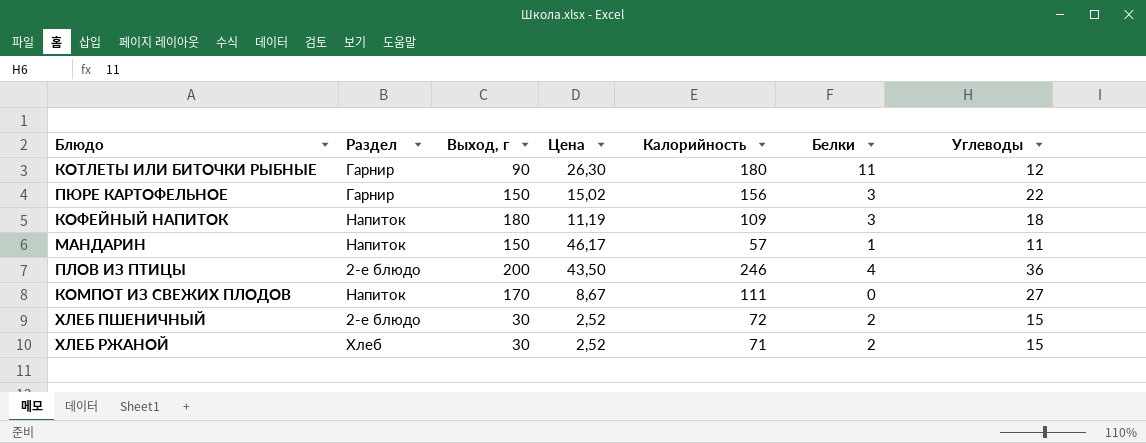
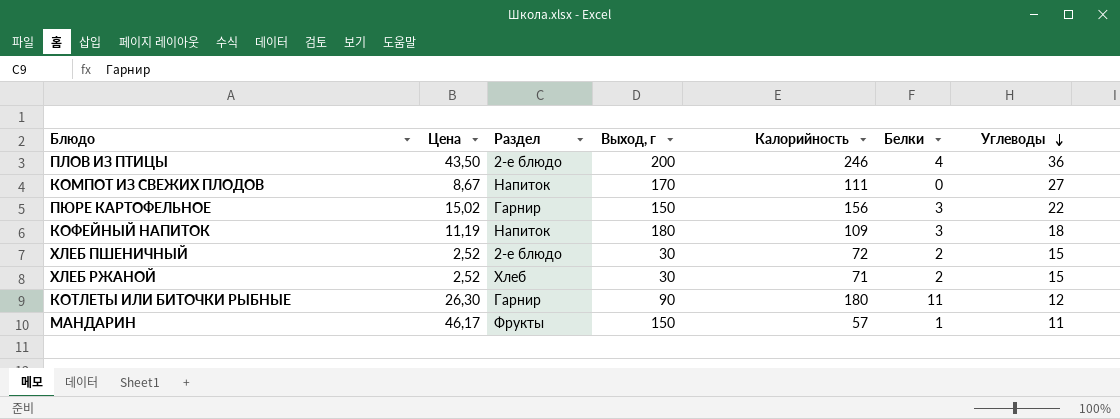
row order: none -> Углеводы descending
column Цена | position: 4 -> 2
МАНДАРИН | Раздел: Напиток -> Фрукты

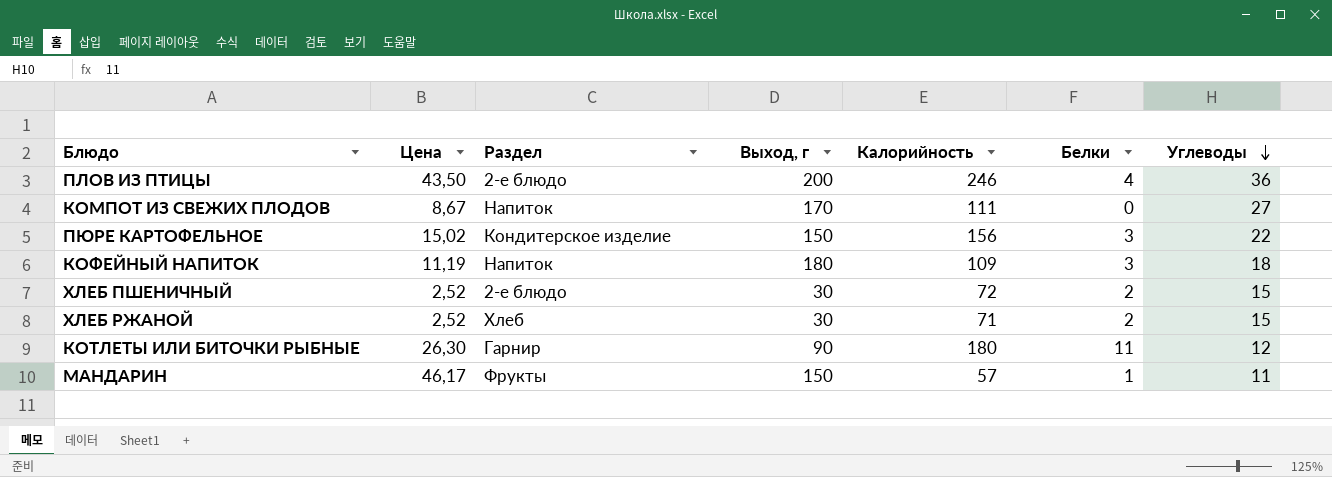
ПЮРЕ КАРТОФЕЛЬНОЕ | Раздел: Гарнир -> Кондитерское изделие

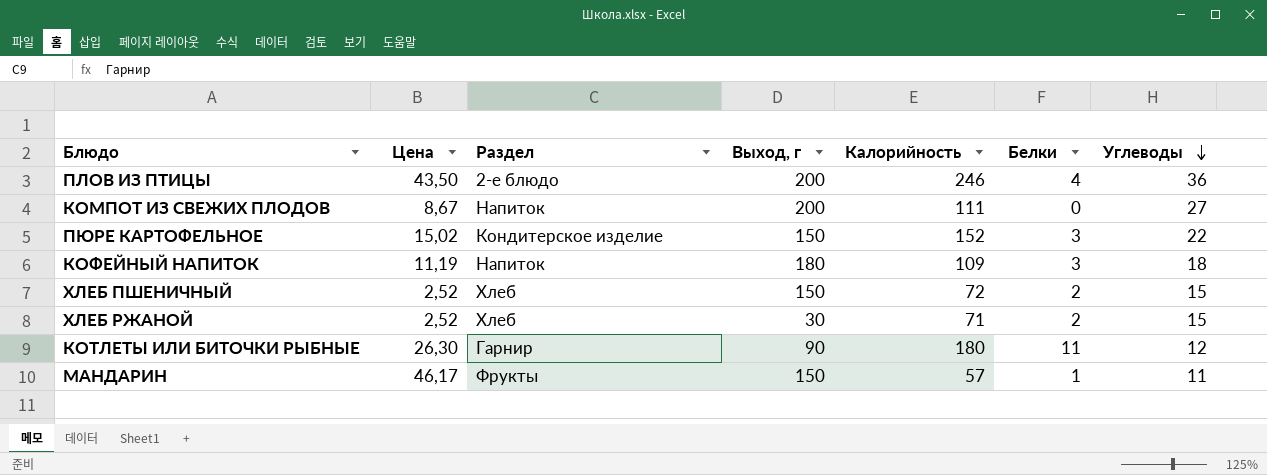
КОМПОТ ИЗ СВЕЖИХ ПЛОДОВ | Выход, г: 170 -> 200
ПЮРЕ КАРТОФЕЛЬНОЕ | Калорийность: 156 -> 152
ХЛЕБ ПШЕНИЧНЫЙ | Раздел: 2-е блюдо -> Хлеб
ХЛЕБ ПШЕНИЧНЫЙ | Выход, г: 30 -> 150

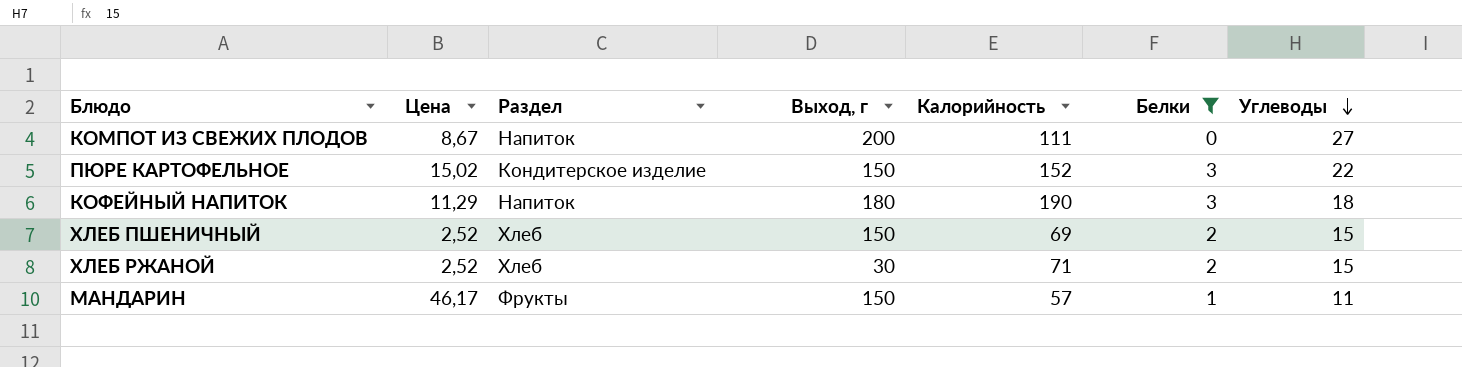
filter: none -> Белки <= 3
КОФЕЙНЫЙ НАПИТОК | Цена: 11,19 -> 11,29
КОФЕЙНЫЙ НАПИТОК | Калорийность: 109 -> 190
ХЛЕБ ПШЕНИЧНЫЙ | Калорийность: 72 -> 69

